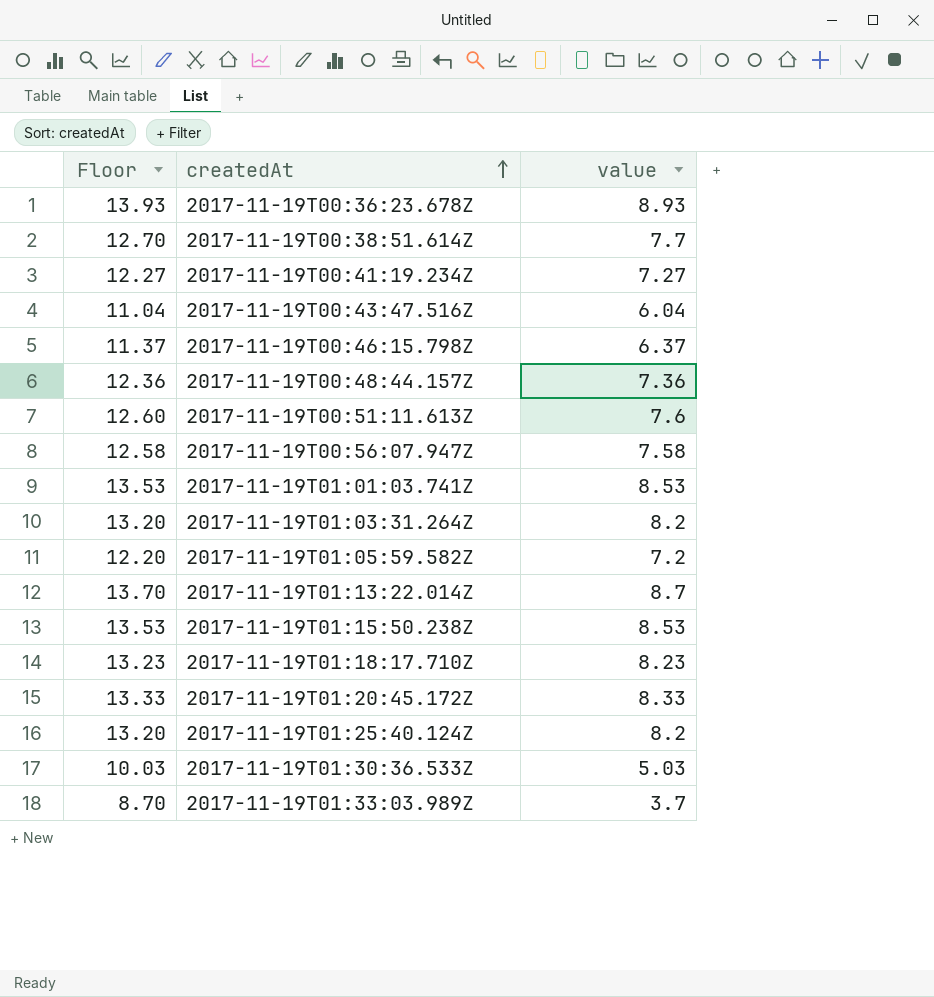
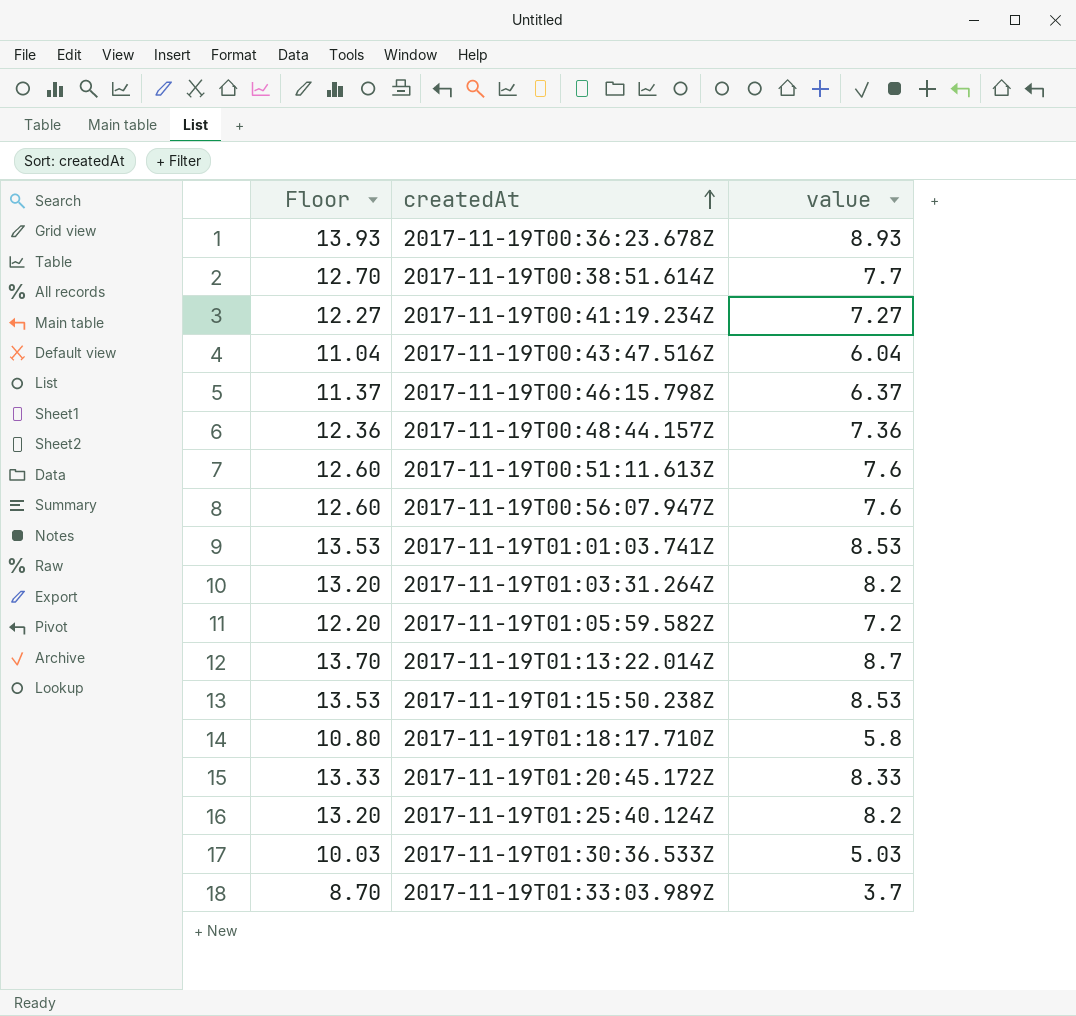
2017-11-19T00:56:07.947Z | Floor: 12.58 -> 12.60
2017-11-19T00:56:07.947Z | value: 7.58 -> 7.6
2017-11-19T01:18:17.710Z | Floor: 13.23 -> 10.80
2017-11-19T01:18:17.710Z | value: 8.23 -> 5.8

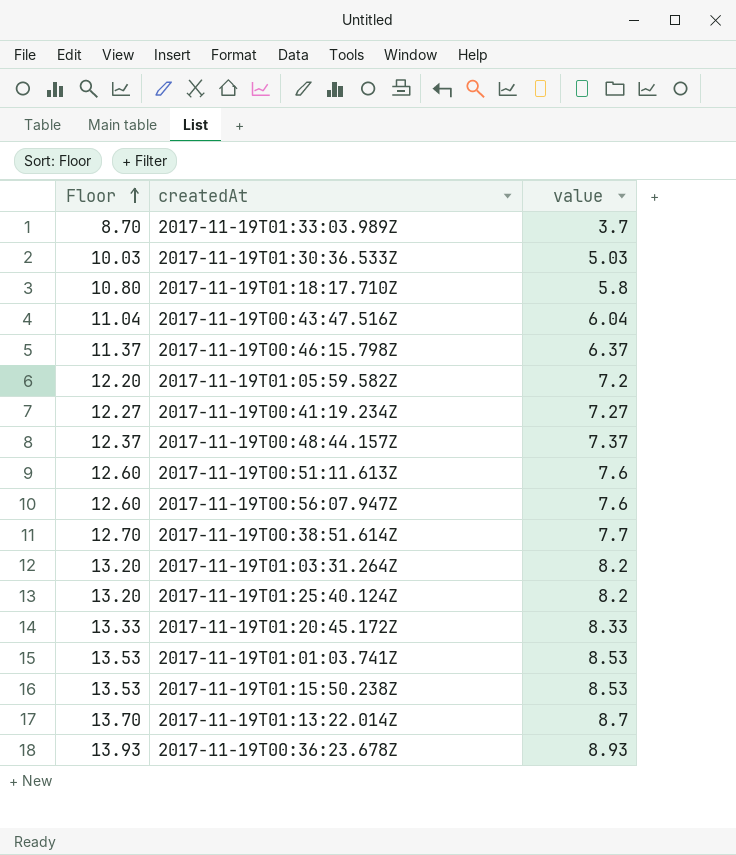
row order: createdAt ascending -> Floor ascending
2017-11-19T00:48:44.157Z | Floor: 12.36 -> 12.37
2017-11-19T00:48:44.157Z | value: 7.36 -> 7.37

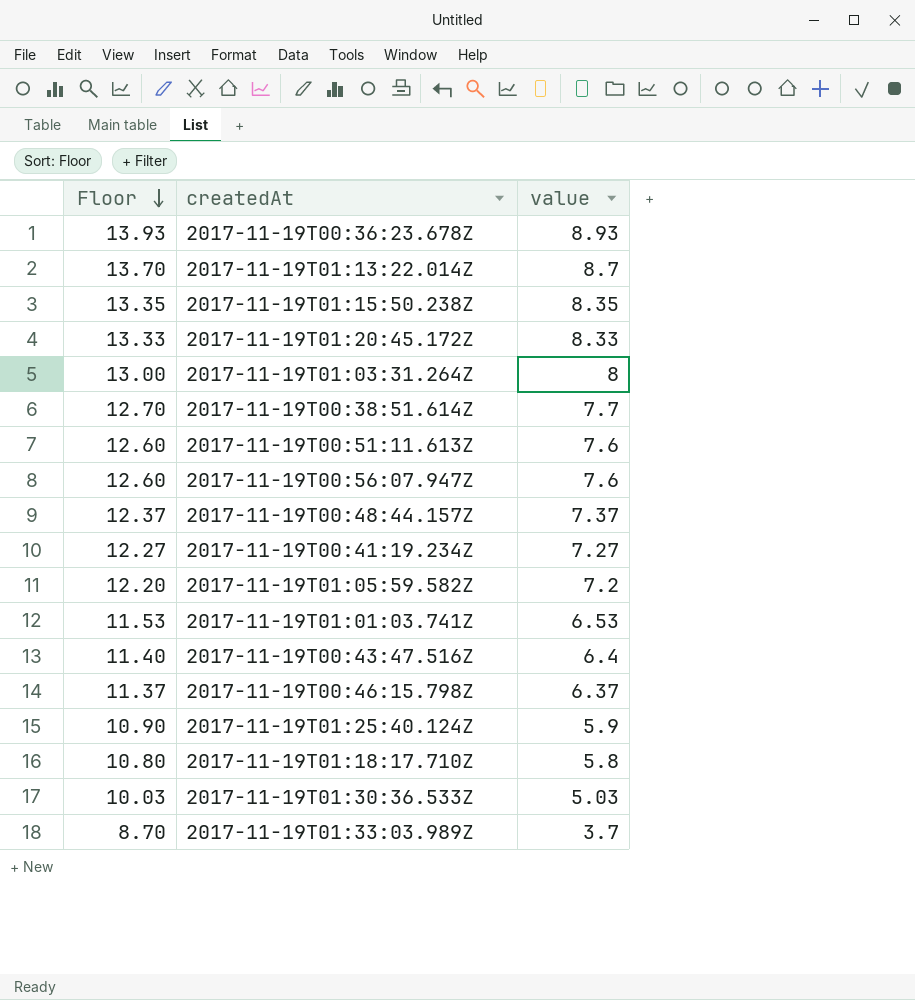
row order: Floor ascending -> Floor descending
2017-11-19T01:15:50.238Z | Floor: 13.53 -> 13.35
2017-11-19T01:15:50.238Z | value: 8.53 -> 8.35
2017-11-19T01:03:31.264Z | Floor: 13.20 -> 13.00
2017-11-19T01:03:31.264Z | value: 8.2 -> 8
2017-11-19T01:01:03.741Z | Floor: 13.53 -> 11.53
2017-11-19T01:01:03.741Z | value: 8.53 -> 6.53
2017-11-19T00:43:47.516Z | Floor: 11.04 -> 11.40
2017-11-19T00:43:47.516Z | value: 6.04 -> 6.4
2017-11-19T01:25:40.124Z | Floor: 13.20 -> 10.90
2017-11-19T01:25:40.124Z | value: 8.2 -> 5.9

